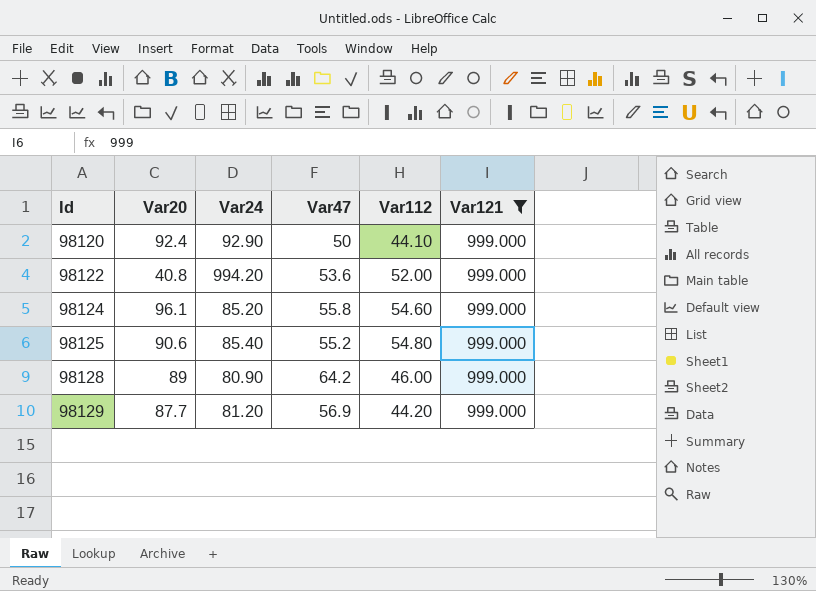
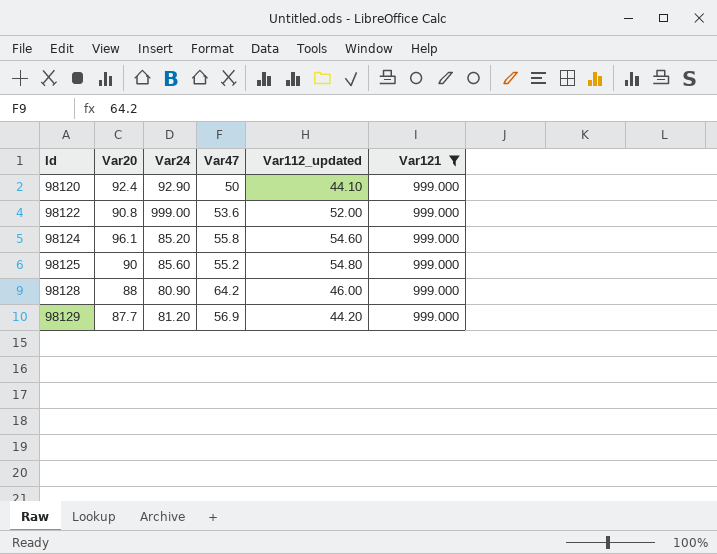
column name: Var112 -> Var112_updated
98122 | Var20: 40.8 -> 90.8
98122 | Var24: 994.20 -> 999.00
98125 | Var20: 90.6 -> 90
98125 | Var24: 85.40 -> 85.60
98128 | Var20: 89 -> 88

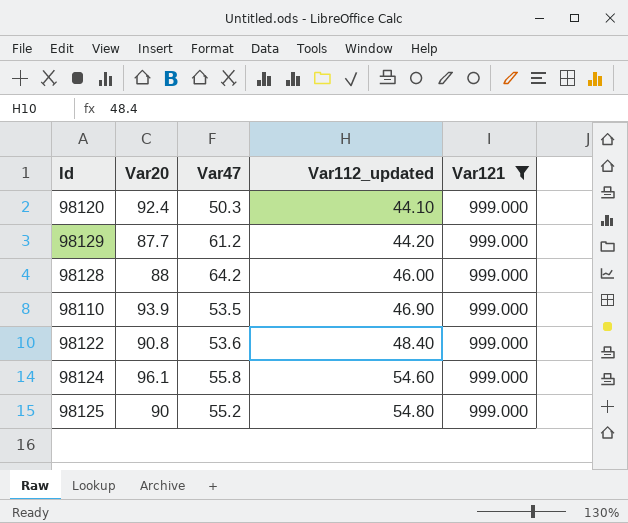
row order: Id ascending -> Var112_updated ascending
column Var24 | position: 3 -> none
98120 | Var47: 50 -> 50.3
98129 | Var47: 56.9 -> 61.2
row 98110: none -> 93.9 | 53.5 | 46.90 | 999.000
98122 | Var112_updated: 52.00 -> 48.40

